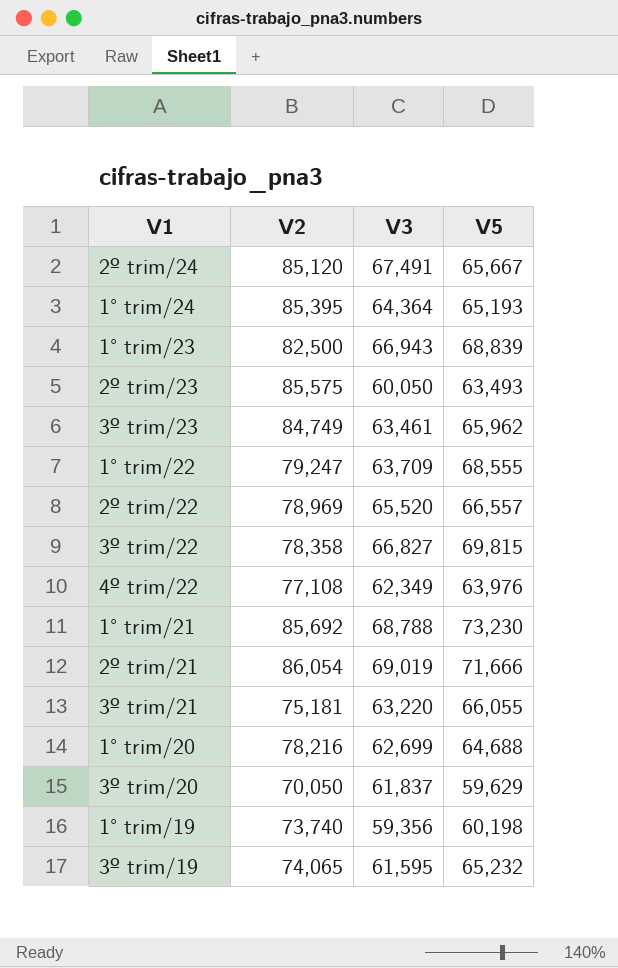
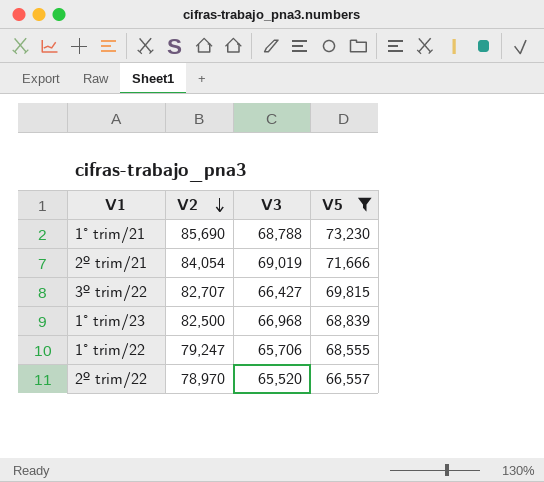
filter: none -> V5 >= 66,557
row order: none -> V2 descending
1° trim/21 | V2: 85,692 -> 85,690
2º trim/21 | V2: 86,054 -> 84,054
3º trim/22 | V2: 78,358 -> 82,707
3º trim/22 | V3: 66,827 -> 66,427
1° trim/23 | V3: 66,943 -> 66,968
1° trim/22 | V3: 63,709 -> 65,706
2º trim/22 | V2: 78,969 -> 78,970

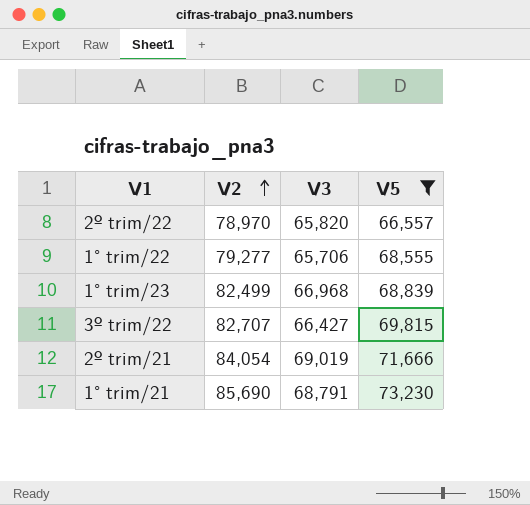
row order: V2 descending -> V2 ascending
2º trim/22 | V3: 65,520 -> 65,820
1° trim/22 | V2: 79,247 -> 79,277
1° trim/23 | V2: 82,500 -> 82,499
1° trim/21 | V3: 68,788 -> 68,791

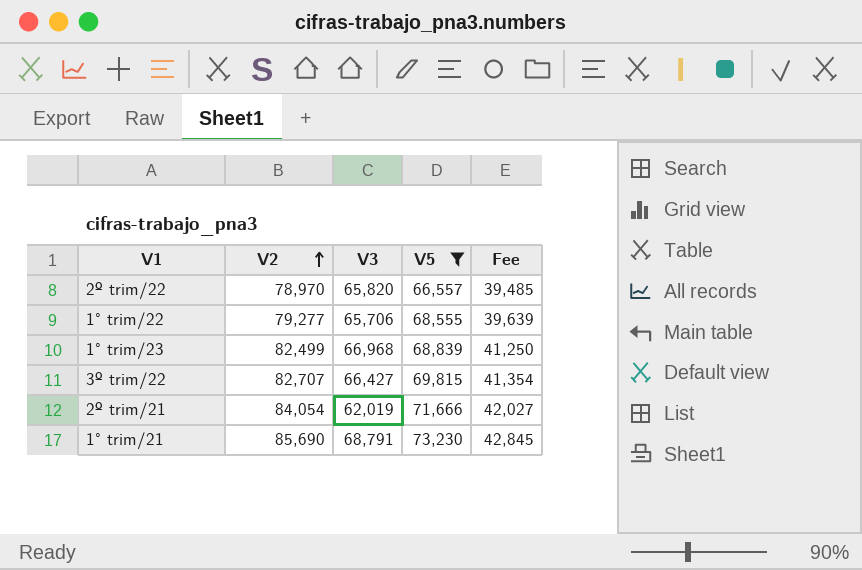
column Fee | formula: none -> [V2] * 0.5
2º trim/21 | V3: 69,019 -> 62,019

